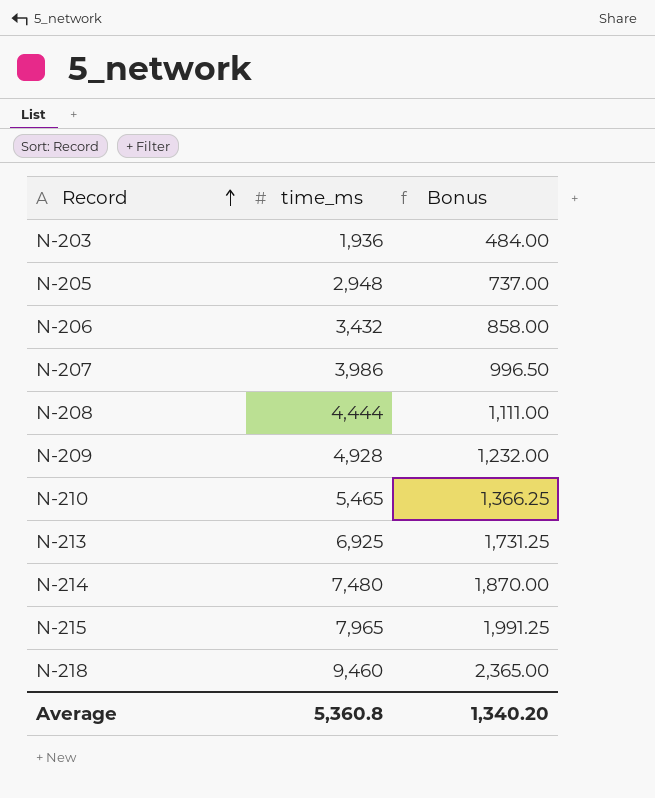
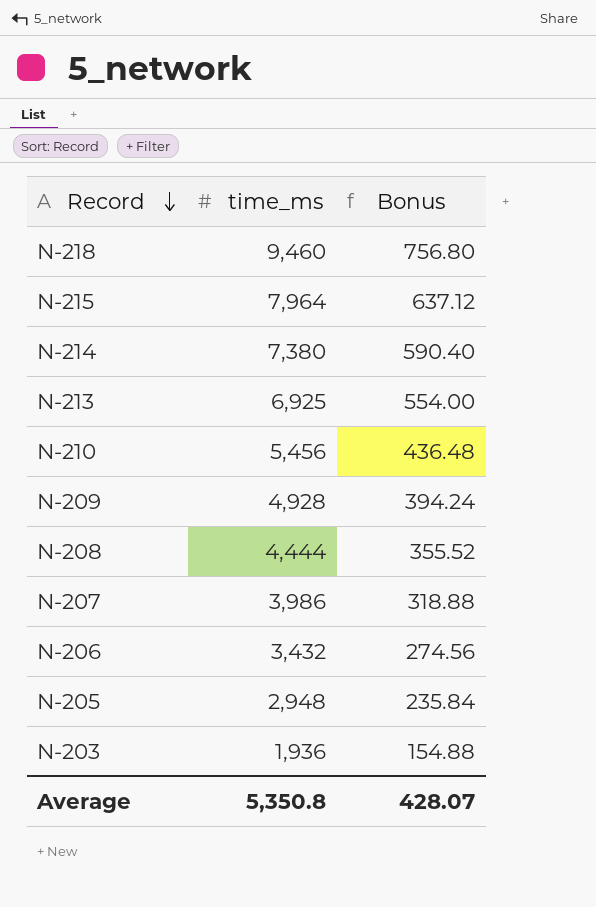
row order: Record ascending -> Record descending
column Bonus | formula: [time_ms] * 0.25 -> [time_ms] * 0.08
N-215 | time_ms: 7,965 -> 7,964
N-214 | time_ms: 7,480 -> 7,380
N-210 | time_ms: 5,465 -> 5,456
Average | time_ms: 5,360.8 -> 5,350.8
Average | Bonus: 1,340.20 -> 428.07

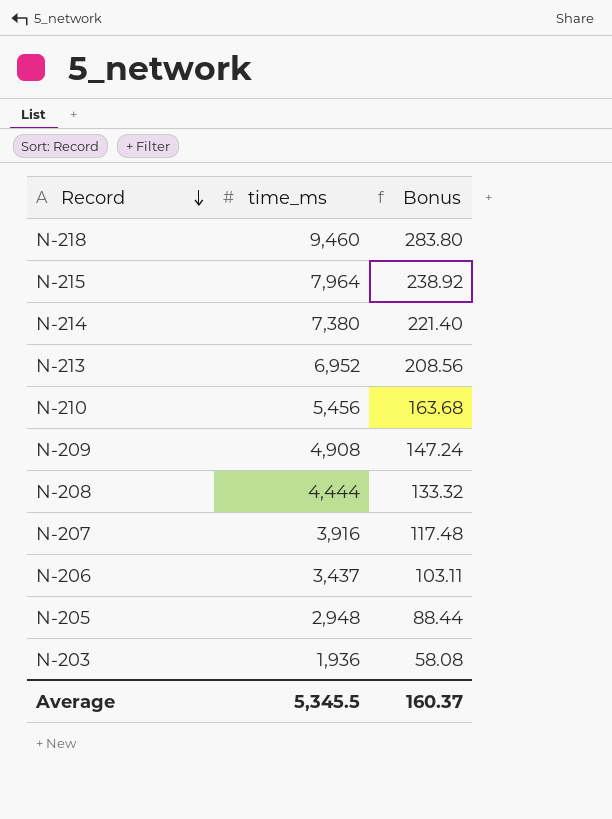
column Bonus | formula: [time_ms] * 0.08 -> [time_ms] * 0.03
N-213 | time_ms: 6,925 -> 6,952
N-209 | time_ms: 4,928 -> 4,908
N-207 | time_ms: 3,986 -> 3,916
N-206 | time_ms: 3,432 -> 3,437
Average | time_ms: 5,350.8 -> 5,345.5
Average | Bonus: 428.07 -> 160.37

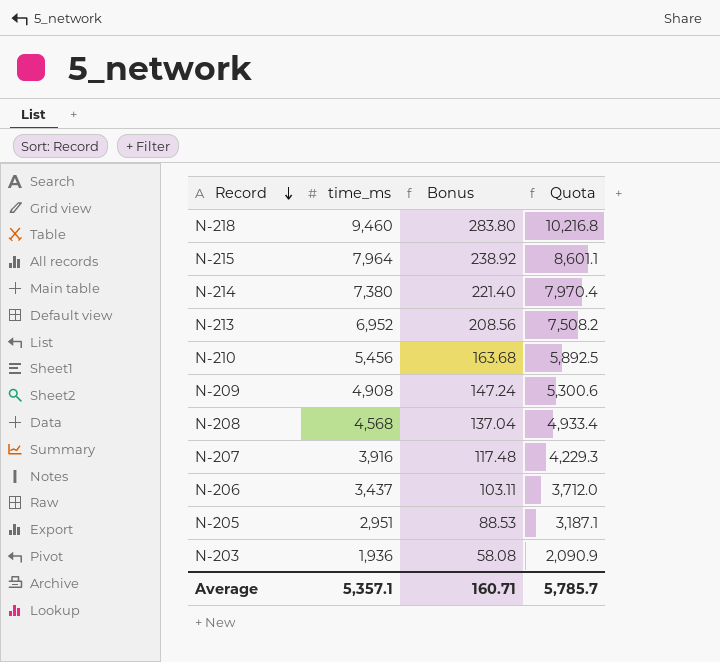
column Quota | formula: none -> [time_ms] * 1.08
N-208 | time_ms: 4,444 -> 4,568
N-208 | Bonus: 133.32 -> 137.04
N-205 | time_ms: 2,948 -> 2,951
N-205 | Bonus: 88.44 -> 88.53
Average | time_ms: 5,345.5 -> 5,357.1
Average | Bonus: 160.37 -> 160.71

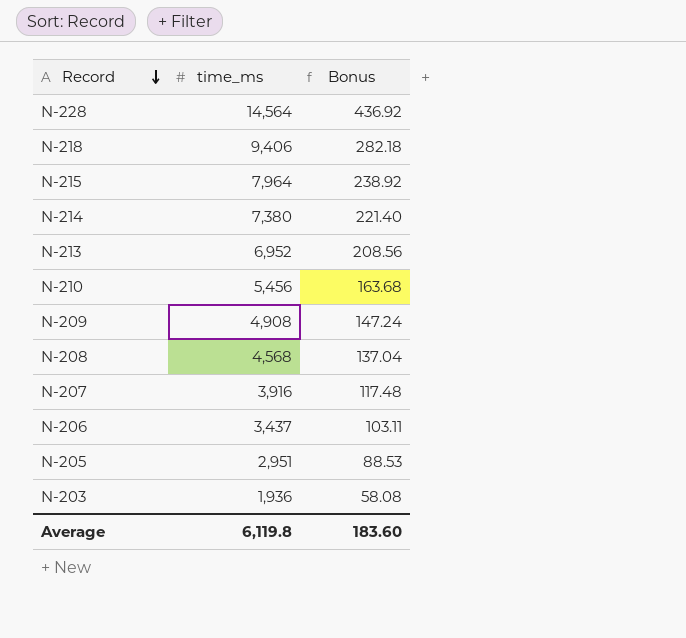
column Quota | formula: [time_ms] * 1.08 -> none
row N-228: none -> 14,564 | 436.92
N-218 | time_ms: 9,460 -> 9,406
N-218 | Bonus: 283.80 -> 282.18
Average | time_ms: 5,357.1 -> 6,119.8
Average | Bonus: 160.71 -> 183.60

